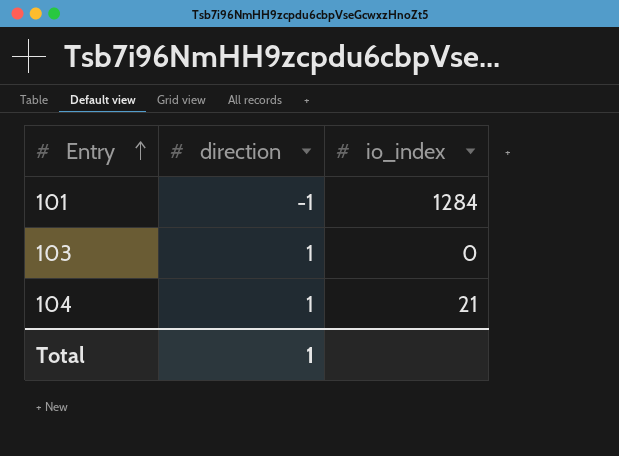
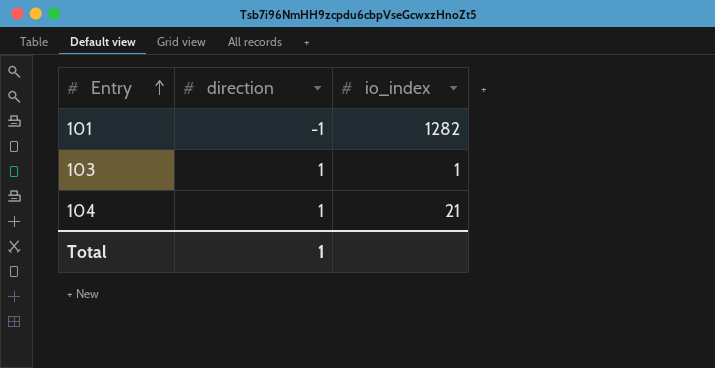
101 | io_index: 1284 -> 1282
103 | io_index: 0 -> 1

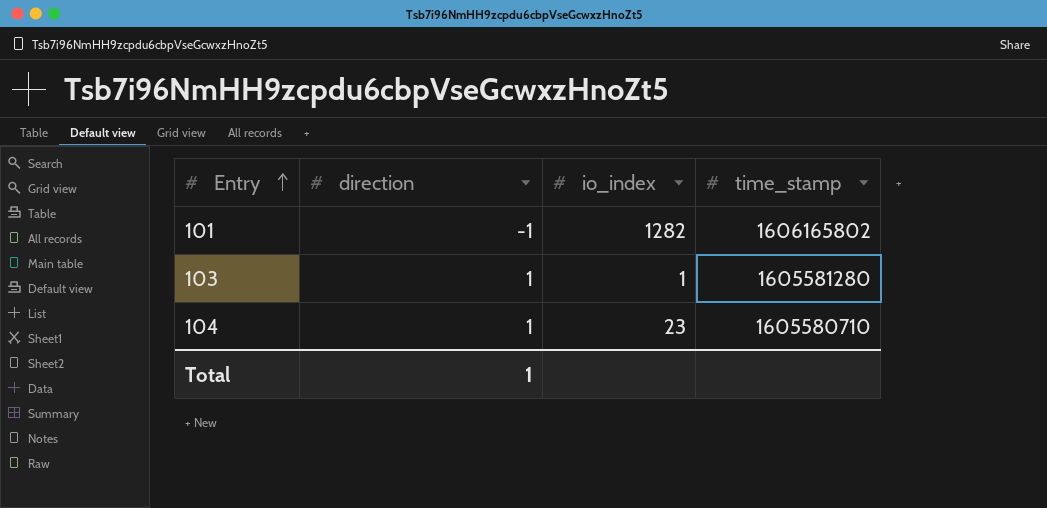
column time_stamp | position: none -> 4
104 | io_index: 21 -> 23

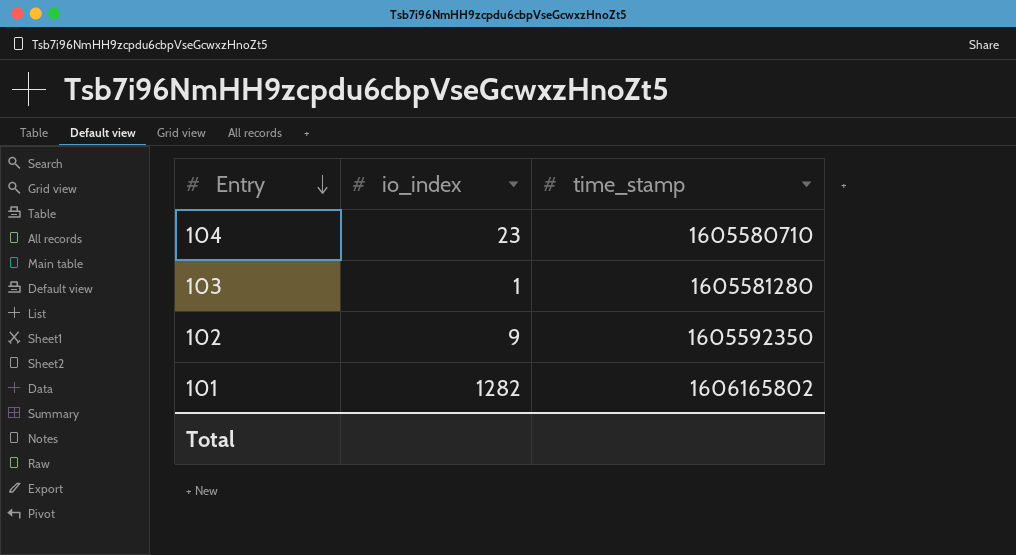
row order: Entry ascending -> Entry descending
column direction | position: 2 -> none
row 102: none -> 9 | 1605592350

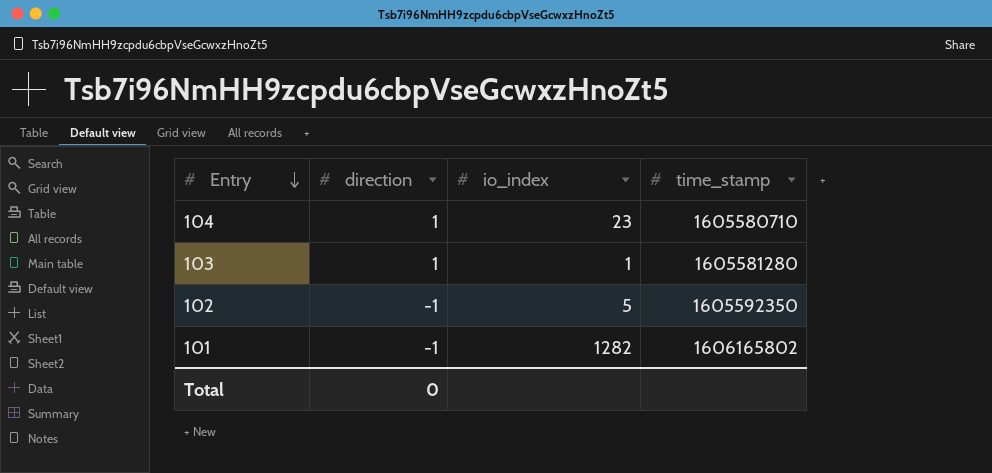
column direction | position: none -> 2
102 | io_index: 9 -> 5

